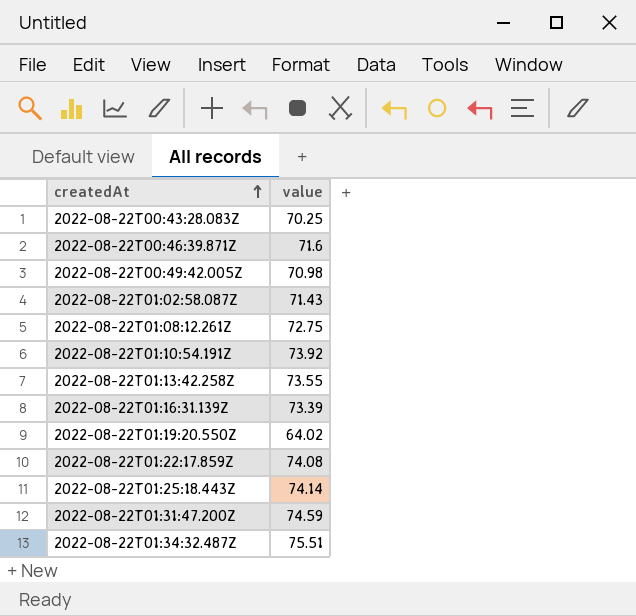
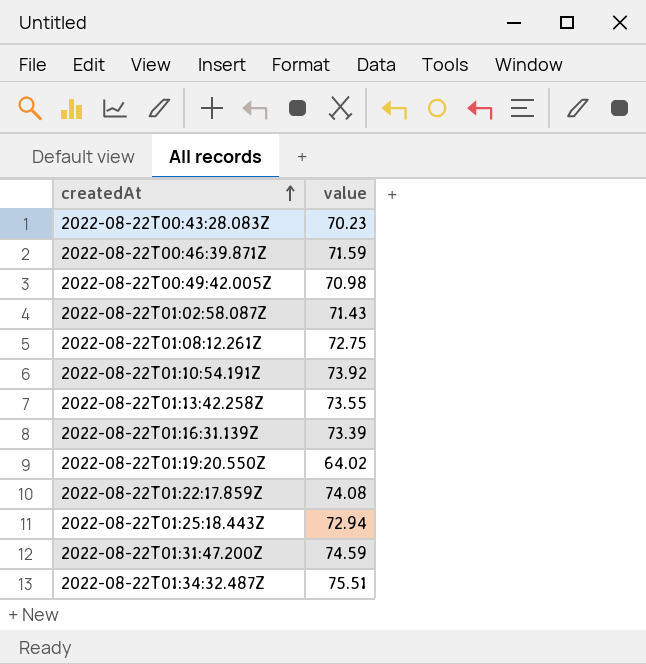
2022-08-22T00:43:28.083Z | value: 70.25 -> 70.23
2022-08-22T00:46:39.871Z | value: 71.6 -> 71.59
2022-08-22T01:25:18.443Z | value: 74.14 -> 72.94

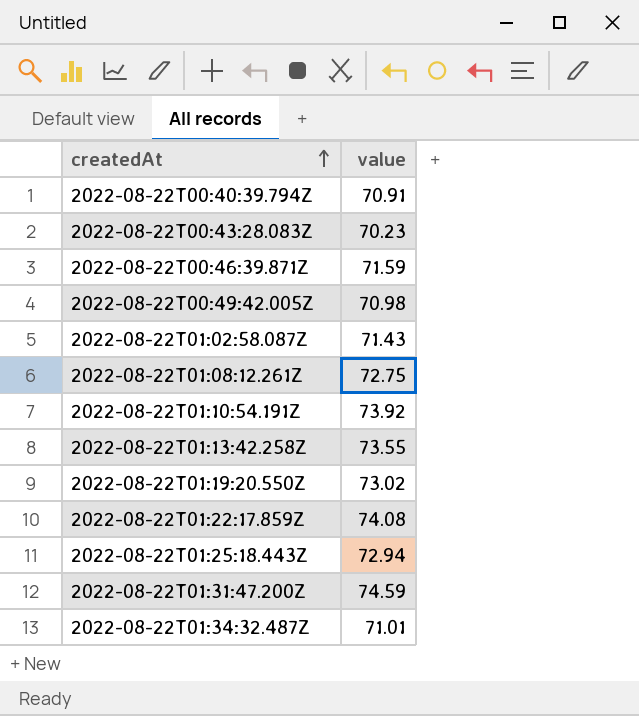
row 2022-08-22T01:16:31.139Z: 73.39 -> none
row 2022-08-22T00:40:39.794Z: none -> 70.91
2022-08-22T01:19:20.550Z | value: 64.02 -> 73.02
2022-08-22T01:34:32.487Z | value: 75.51 -> 71.01

